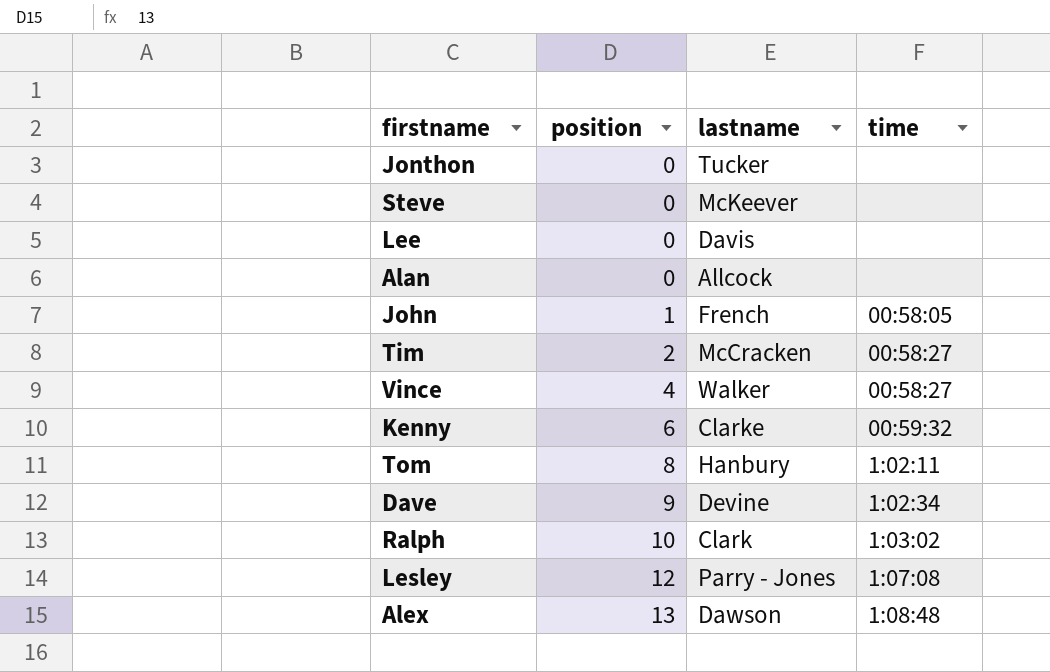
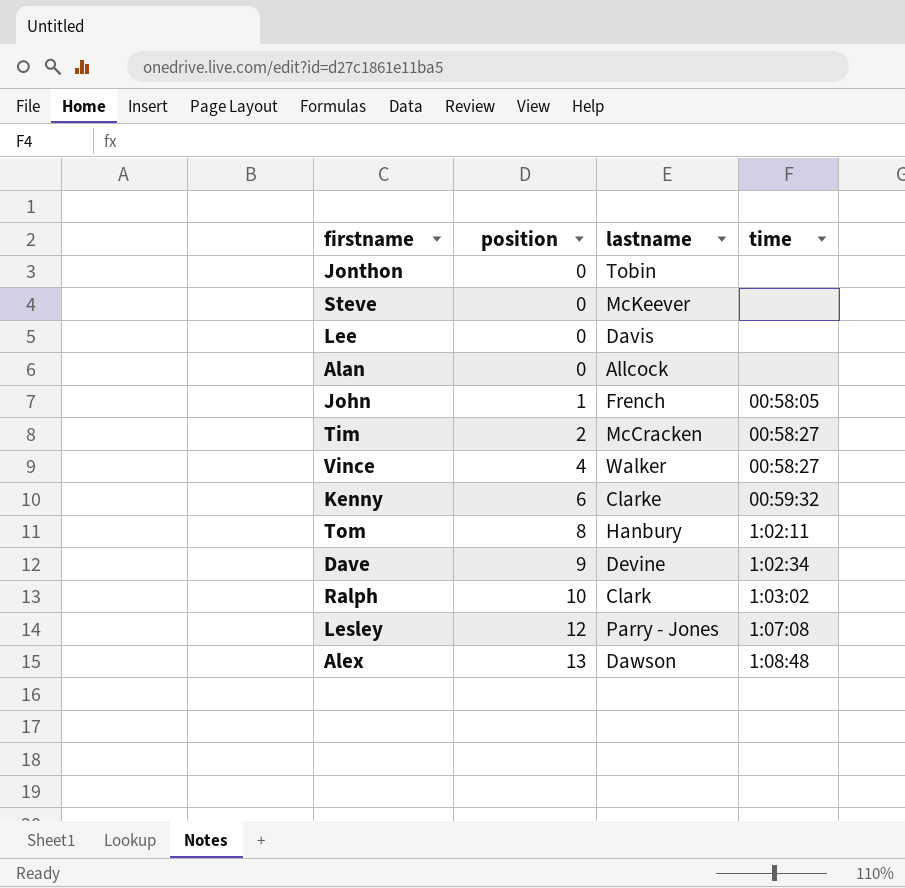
Jonthon | lastname: Tucker -> Tobin

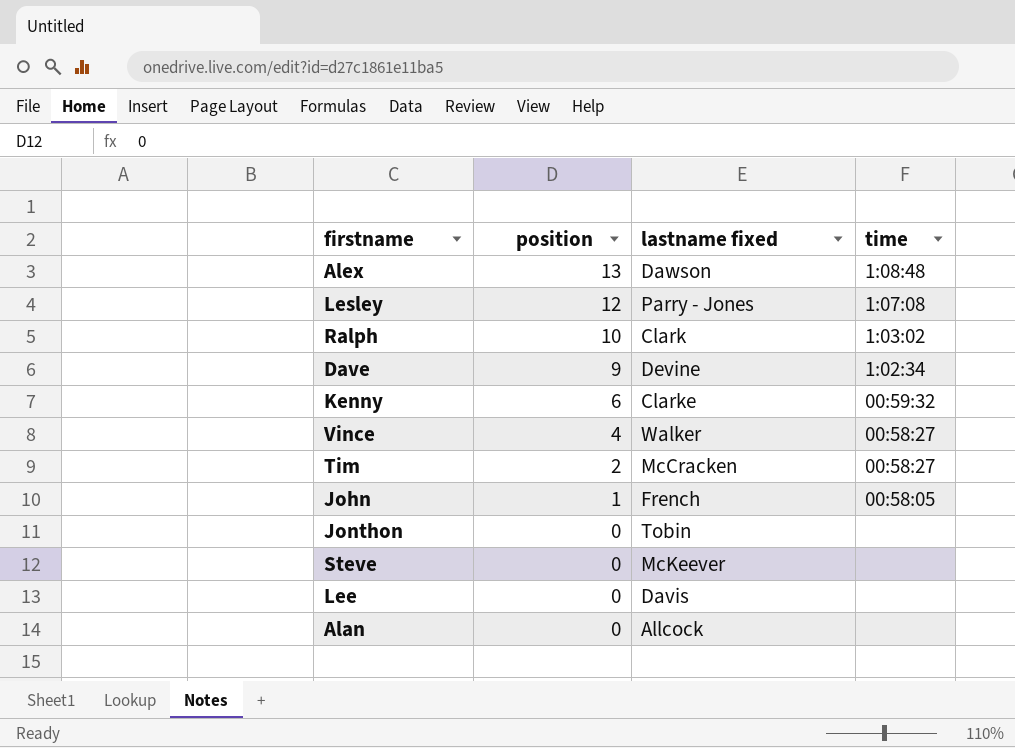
row order: position ascending -> position descending
column name: lastname -> lastname fixed
row Tom: 8 | Hanbury | 1:02:11 -> none

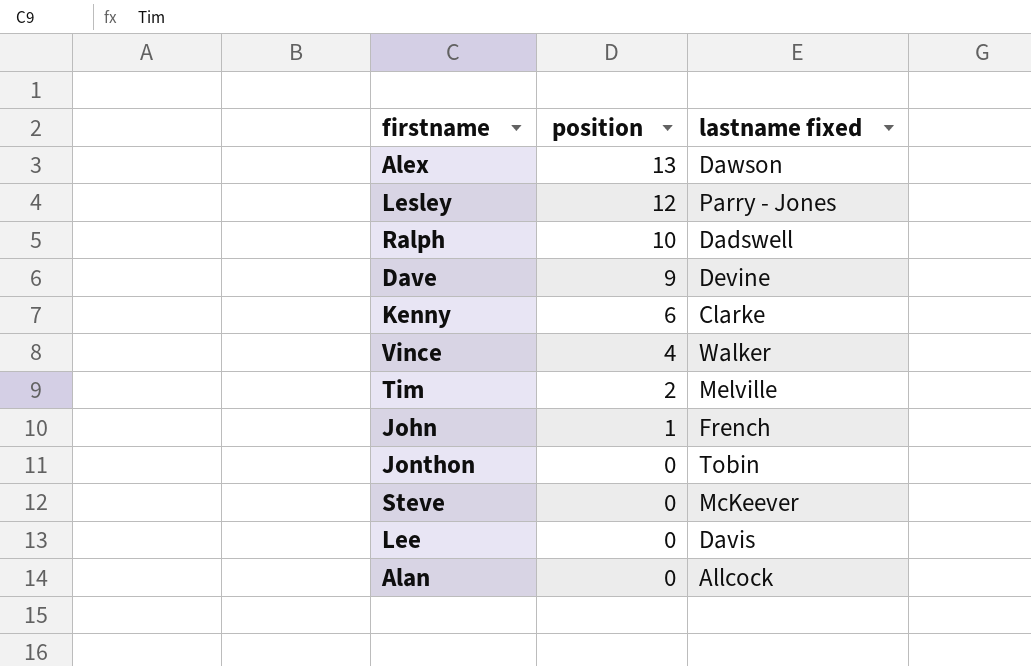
column time | position: 4 -> none
Ralph | lastname fixed: Clark -> Dadswell
Tim | lastname fixed: McCracken -> Melville

